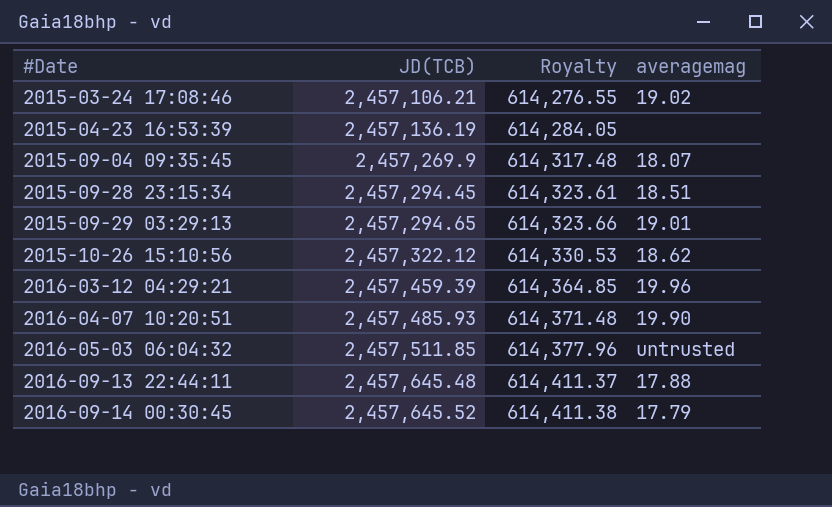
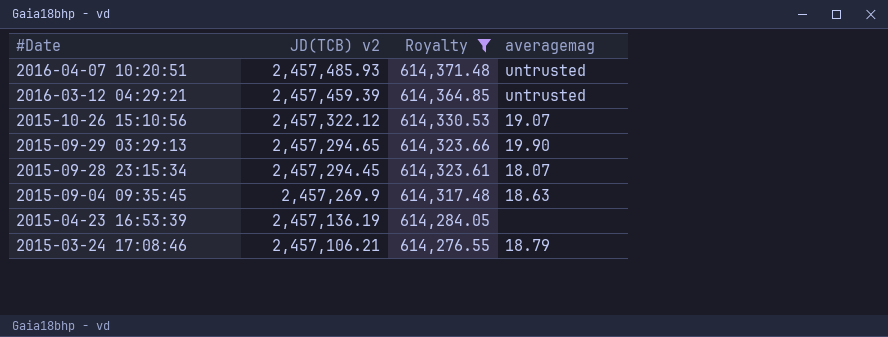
filter: none -> Royalty <= 614,371.48
row order: #Date ascending -> #Date descending
column name: JD(TCB) -> JD(TCB) v2
2016-04-07 10:20:51 | averagemag: 19.90 -> untrusted
2016-03-12 04:29:21 | averagemag: 19.96 -> untrusted
2015-10-26 15:10:56 | averagemag: 18.62 -> 19.07
2015-09-29 03:29:13 | averagemag: 19.01 -> 19.90
2015-09-28 23:15:34 | averagemag: 18.51 -> 18.07
2015-09-04 09:35:45 | averagemag: 18.07 -> 18.63
2015-03-24 17:08:46 | averagemag: 19.02 -> 18.79

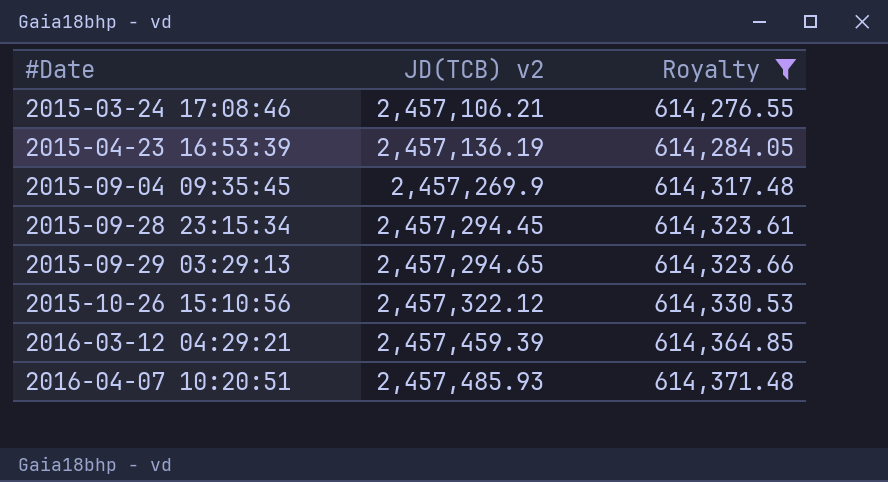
row order: #Date descending -> #Date ascending
column averagemag | position: 4 -> none

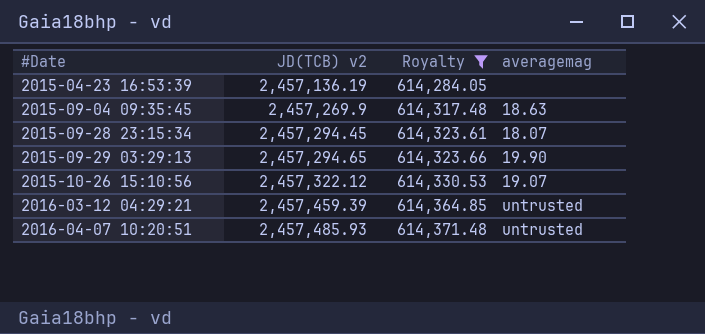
column averagemag | position: none -> 4
row 2015-03-24 17:08:46: 2,457,106.21 | 614,276.55 -> none

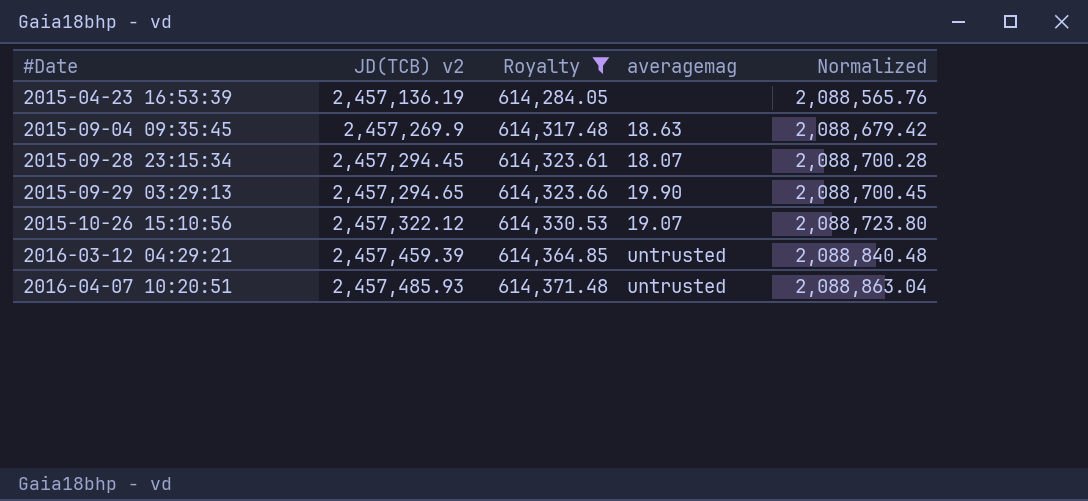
column Normalized | formula: none -> [JD(TCB) v2] * 0.85

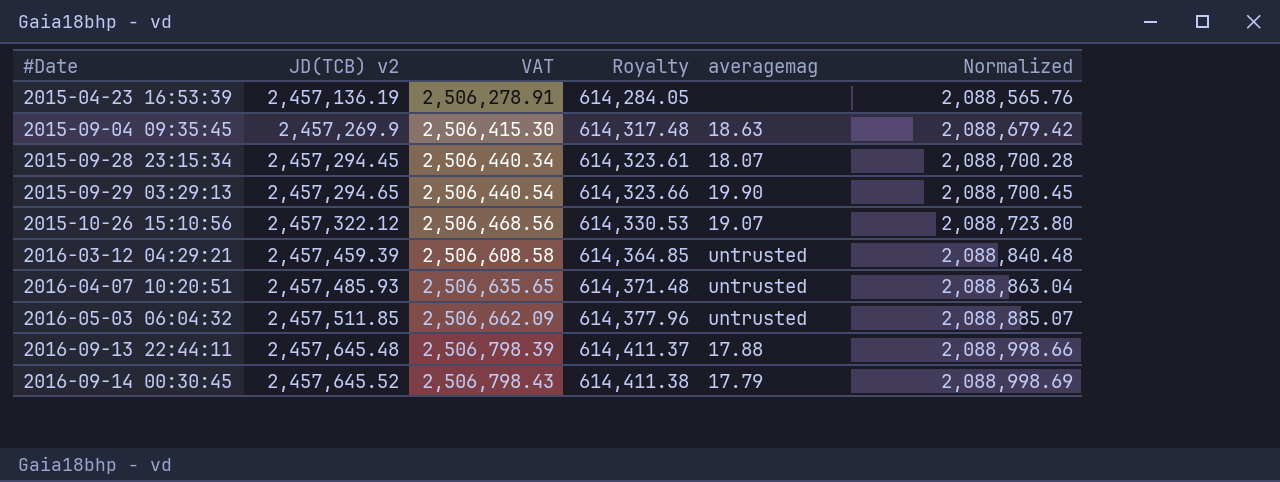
filter: Royalty <= 614,371.48 -> none
column VAT | formula: none -> [JD(TCB) v2] * 1.02

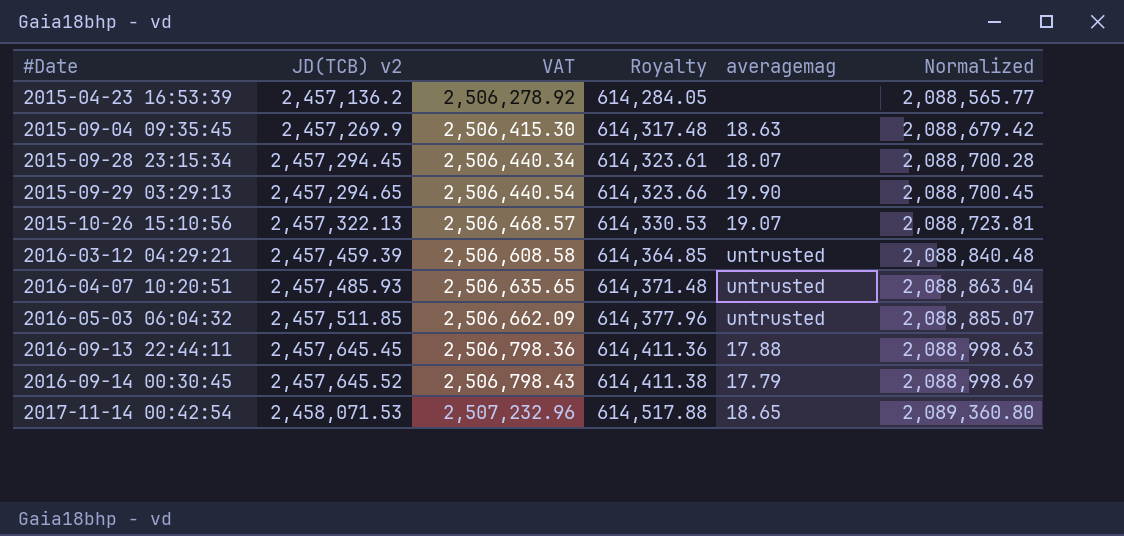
2015-04-23 16:53:39 | JD(TCB) v2: 2,457,136.19 -> 2,457,136.2
2015-04-23 16:53:39 | VAT: 2,506,278.91 -> 2,506,278.92
2015-04-23 16:53:39 | Normalized: 2,088,565.76 -> 2,088,565.77
2015-10-26 15:10:56 | JD(TCB) v2: 2,457,322.12 -> 2,457,322.13
2015-10-26 15:10:56 | VAT: 2,506,468.56 -> 2,506,468.57
2015-10-26 15:10:56 | Normalized: 2,088,723.80 -> 2,088,723.81
2016-09-13 22:44:11 | JD(TCB) v2: 2,457,645.48 -> 2,457,645.45
2016-09-13 22:44:11 | VAT: 2,506,798.39 -> 2,506,798.36
2016-09-13 22:44:11 | Royalty: 614,411.37 -> 614,411.36
2016-09-13 22:44:11 | Normalized: 2,088,998.66 -> 2,088,998.63
row 2017-11-14 00:42:54: none -> 2,458,071.53 | 2,507,232.96 | 614,517.88 | 18.65 | 2,089,360.80

